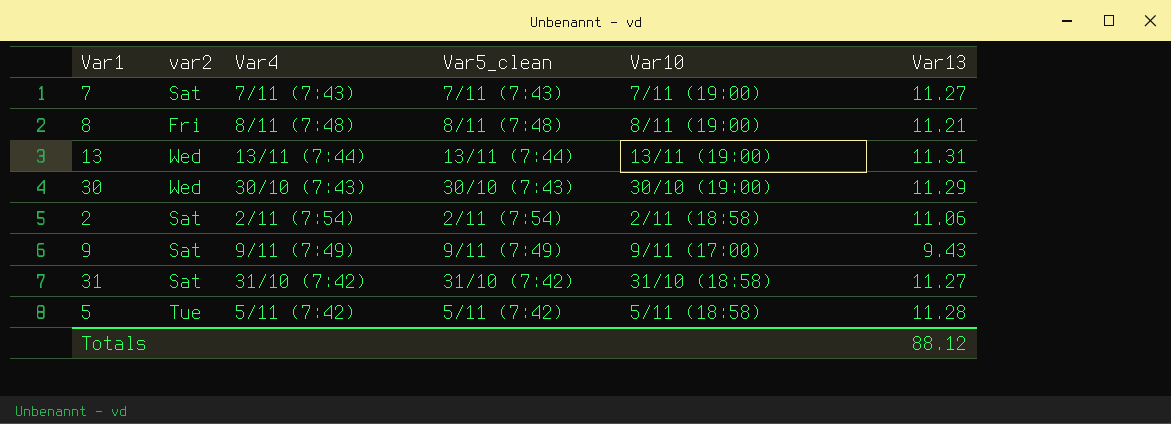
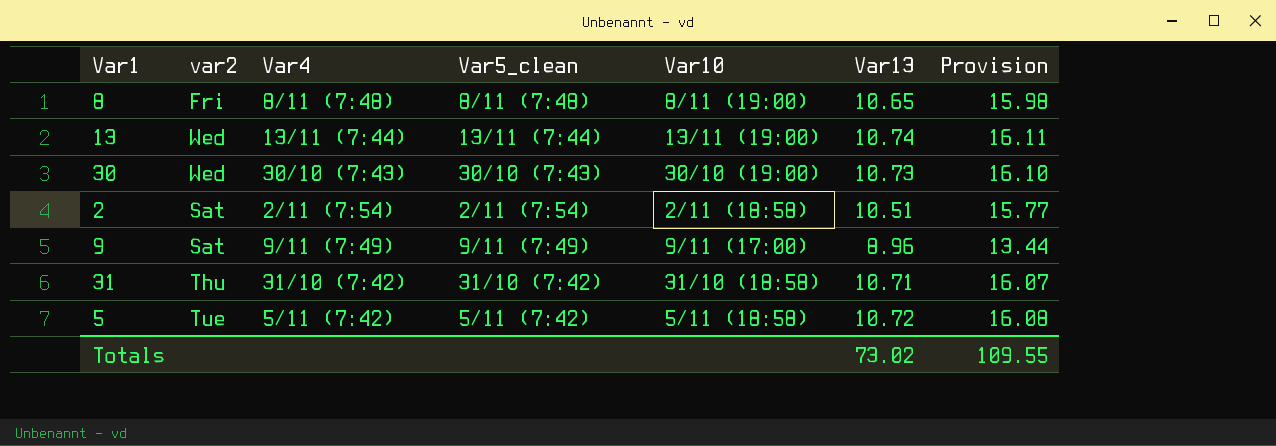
column Provision | formula: none -> [Var13] * 1.5
row 7: Sat | 7/11 (7:43) | 7/11 (7:43) | 7/11 (19:00) | 11.27 -> none
8 | Var13: 11.21 -> 10.65
13 | Var13: 11.31 -> 10.74
30 | Var13: 11.29 -> 10.73
2 | Var13: 11.06 -> 10.51
9 | Var13: 9.43 -> 8.96
31 | var2: Sat -> Thu
31 | Var13: 11.27 -> 10.71
5 | Var13: 11.28 -> 10.72
Totals | Var13: 88.12 -> 73.02

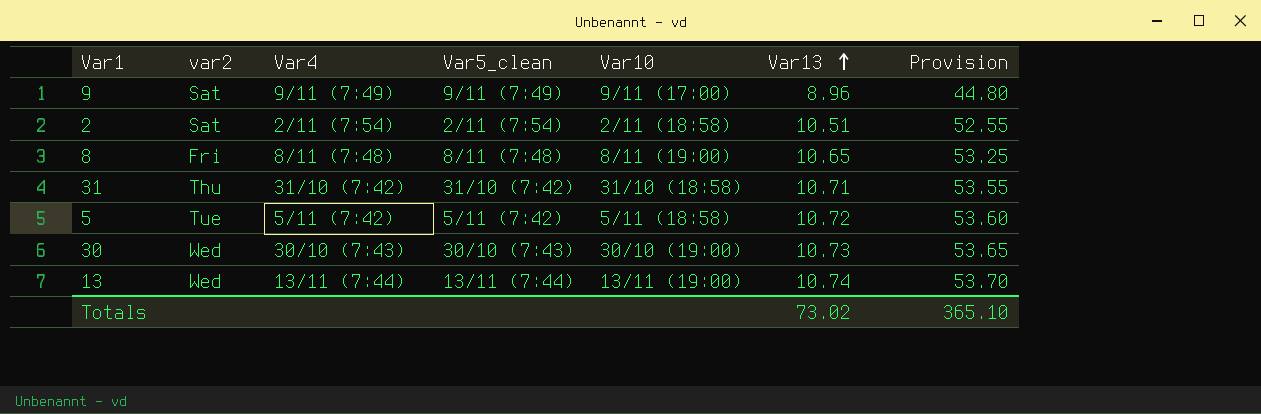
row order: none -> Var13 ascending
column Provision | formula: [Var13] * 1.5 -> [Var13] * 5
Totals | Provision: 109.55 -> 365.10

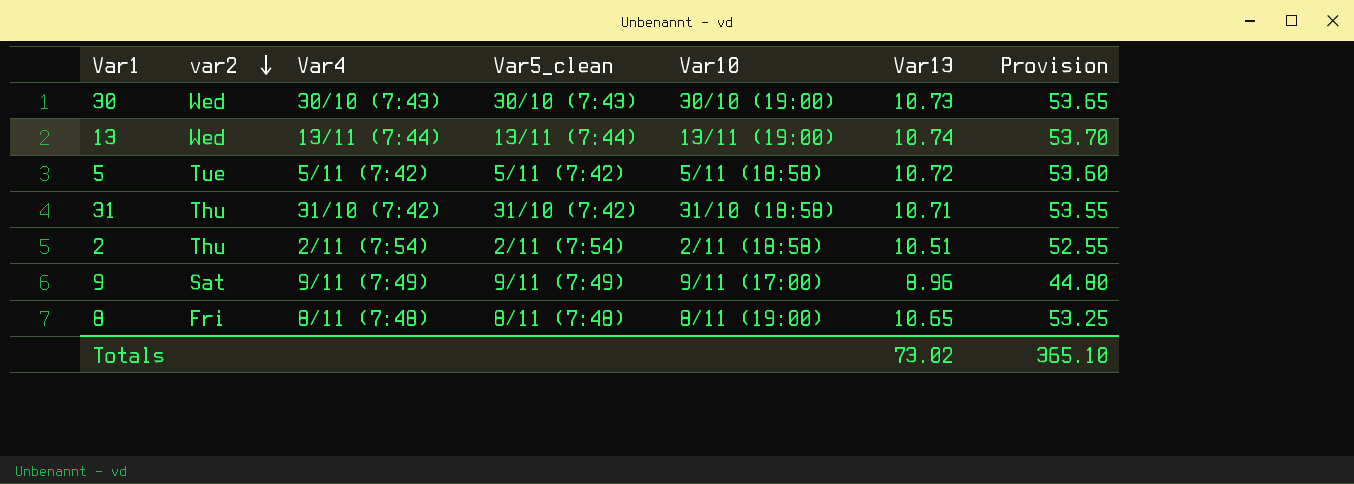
row order: Var13 ascending -> var2 descending
2 | var2: Sat -> Thu

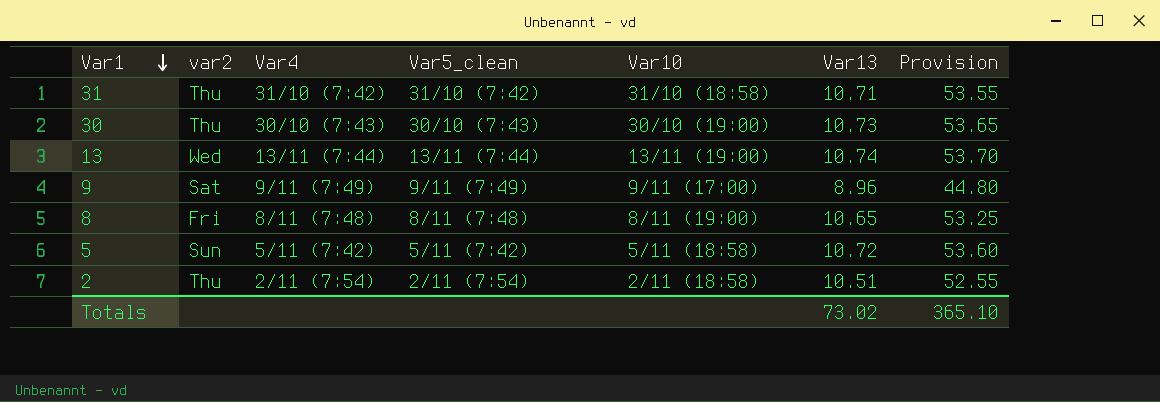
row order: var2 descending -> Var1 descending
30 | var2: Wed -> Thu
5 | var2: Tue -> Sun

